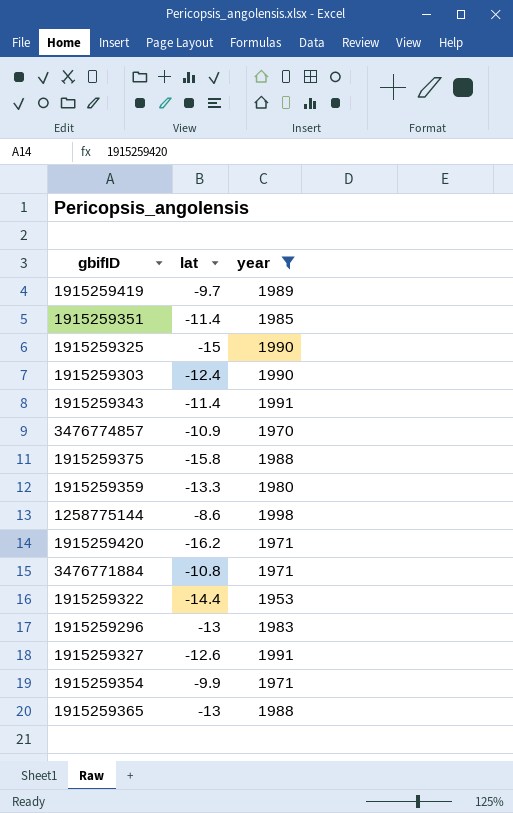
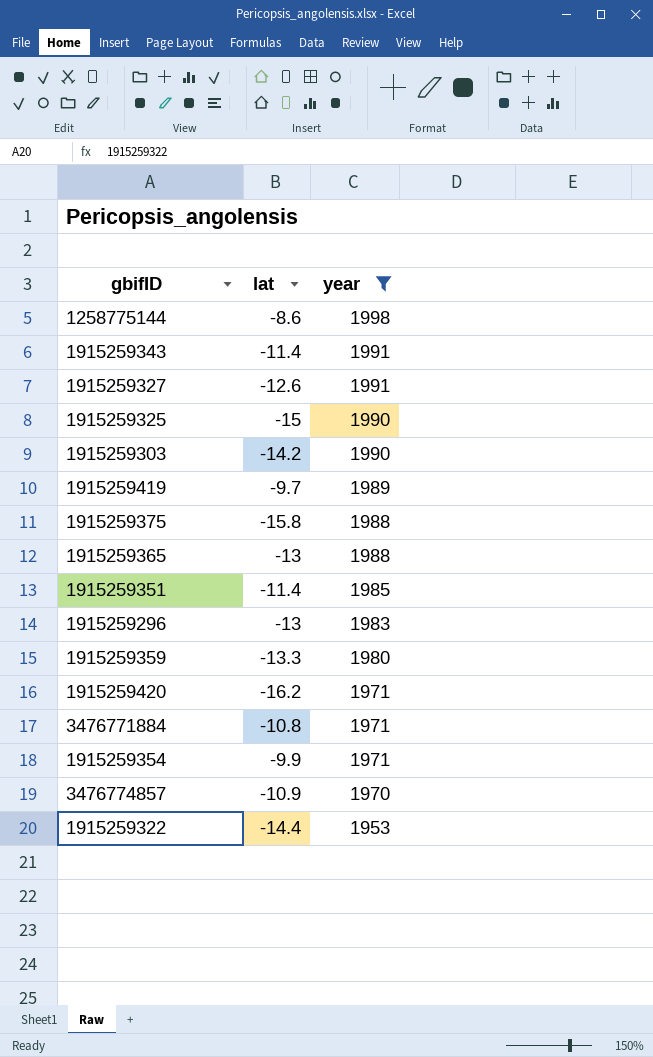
row order: none -> year descending
1915259303 | lat: -12.4 -> -14.2

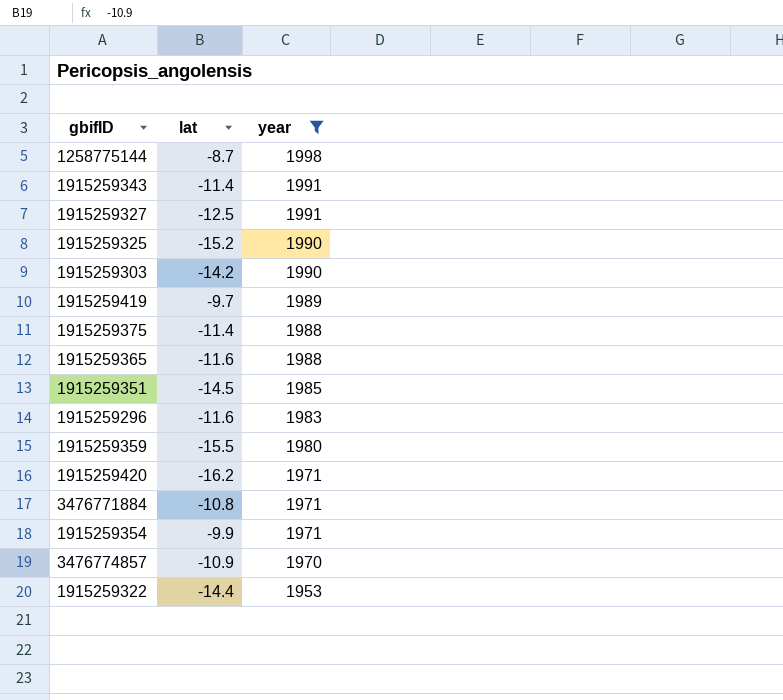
1258775144 | lat: -8.6 -> -8.7
1915259327 | lat: -12.6 -> -12.5
1915259325 | lat: -15 -> -15.2
1915259375 | lat: -15.8 -> -11.4
1915259365 | lat: -13 -> -11.6
1915259351 | lat: -11.4 -> -14.5
1915259296 | lat: -13 -> -11.6
1915259359 | lat: -13.3 -> -15.5

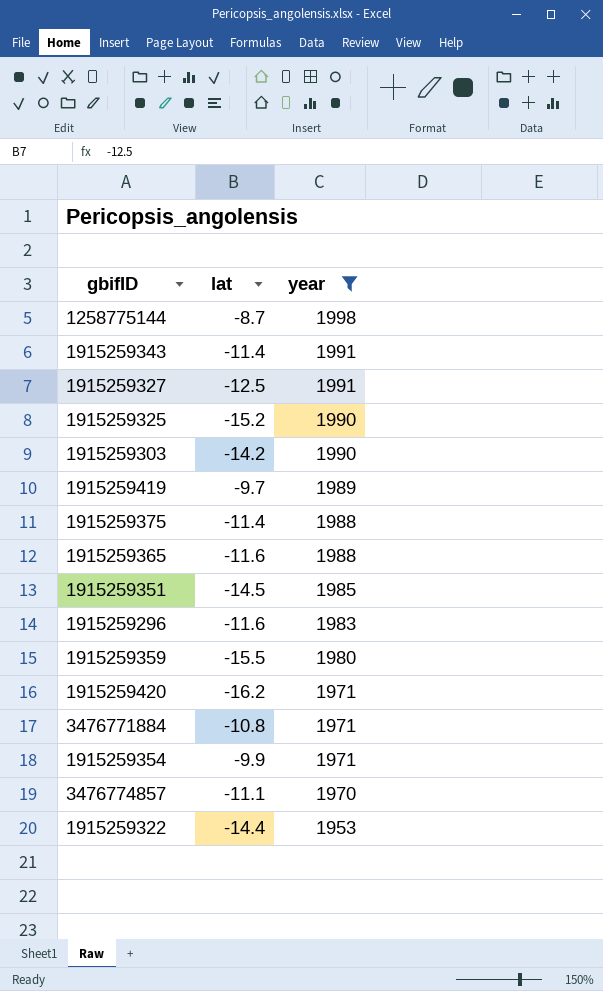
3476774857 | lat: -10.9 -> -11.1

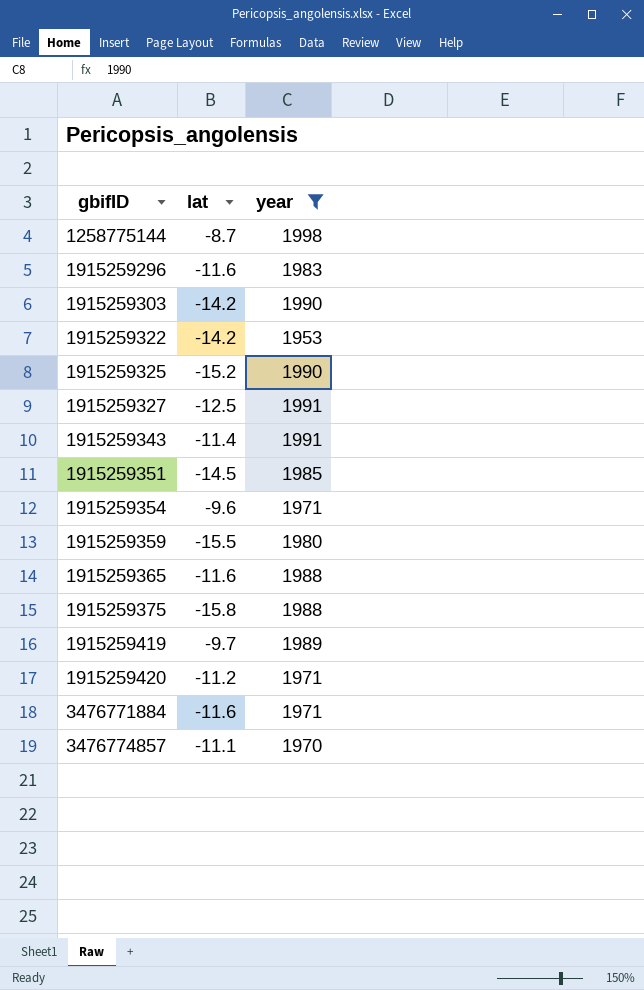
row order: year descending -> gbifID ascending
1915259322 | lat: -14.4 -> -14.2
1915259354 | lat: -9.9 -> -9.6
1915259375 | lat: -11.4 -> -15.8
1915259420 | lat: -16.2 -> -11.2
3476771884 | lat: -10.8 -> -11.6

